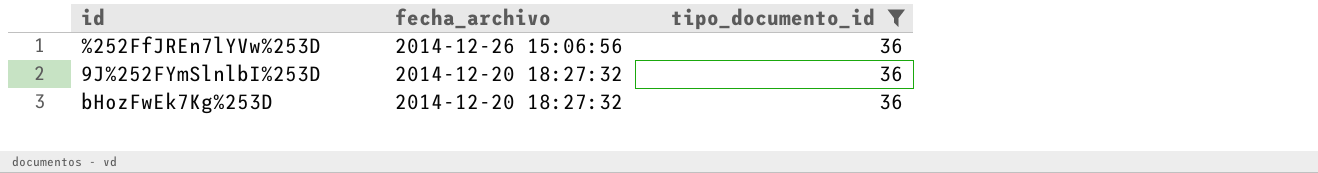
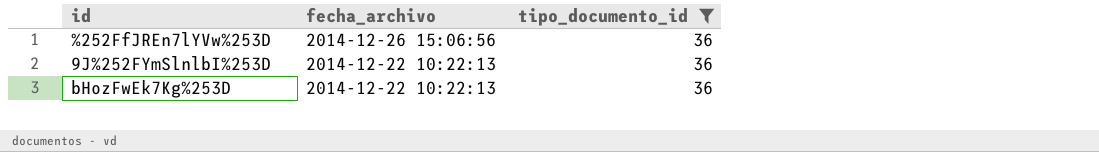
9J%252FYmSlnlbI%253D | fecha_archivo: 2014-12-20 18:27:32 -> 2014-12-22 10:22:13
bHozFwEk7Kg%253D | fecha_archivo: 2014-12-20 18:27:32 -> 2014-12-22 10:22:13

